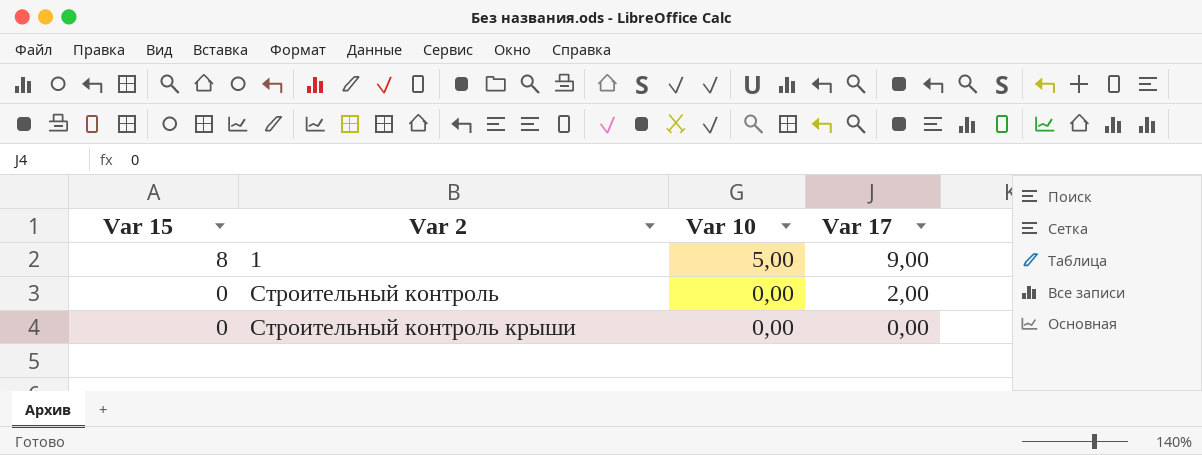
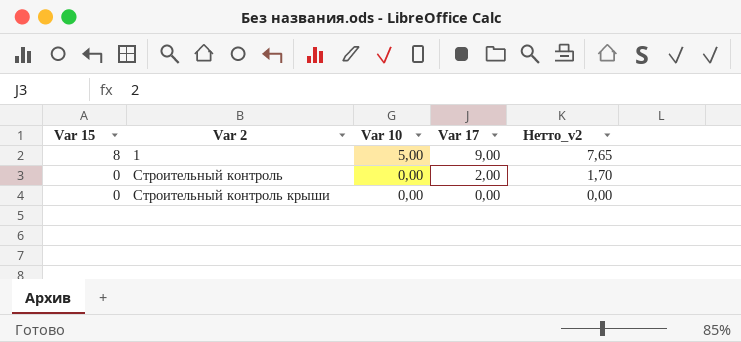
column Нетто_v2 | formula: none -> [Var 17] * 0,85

